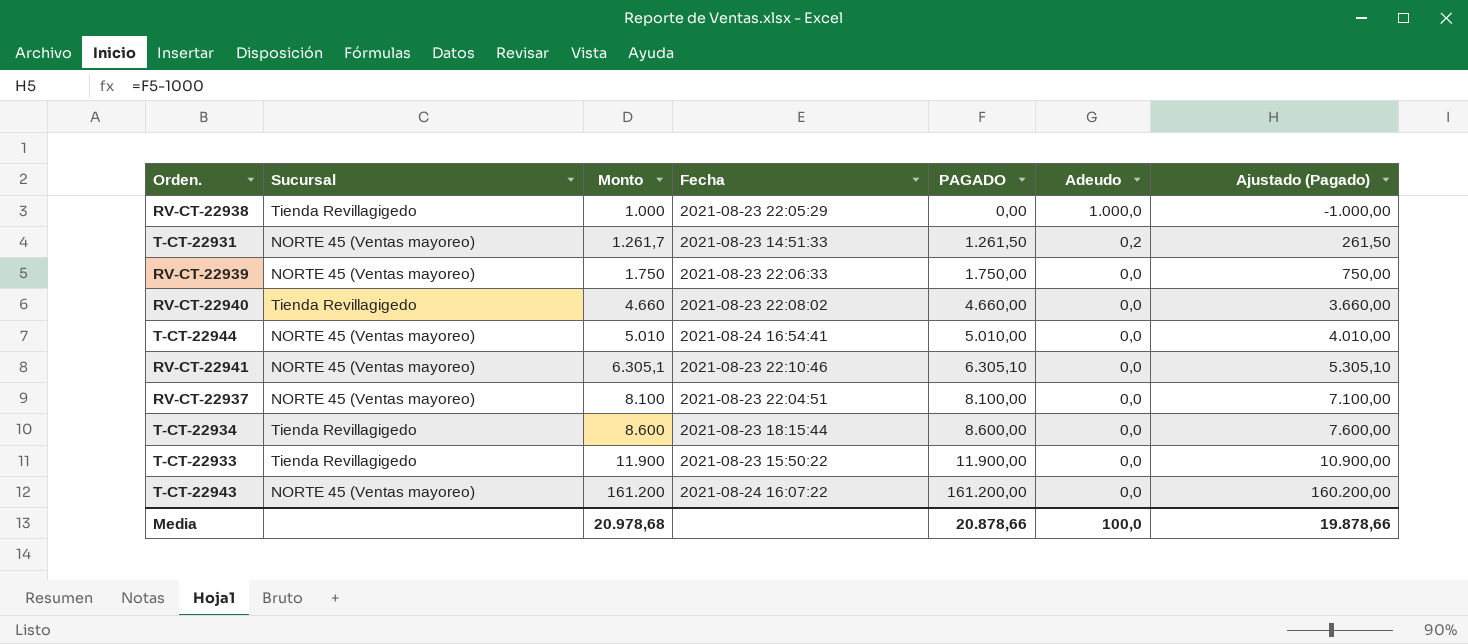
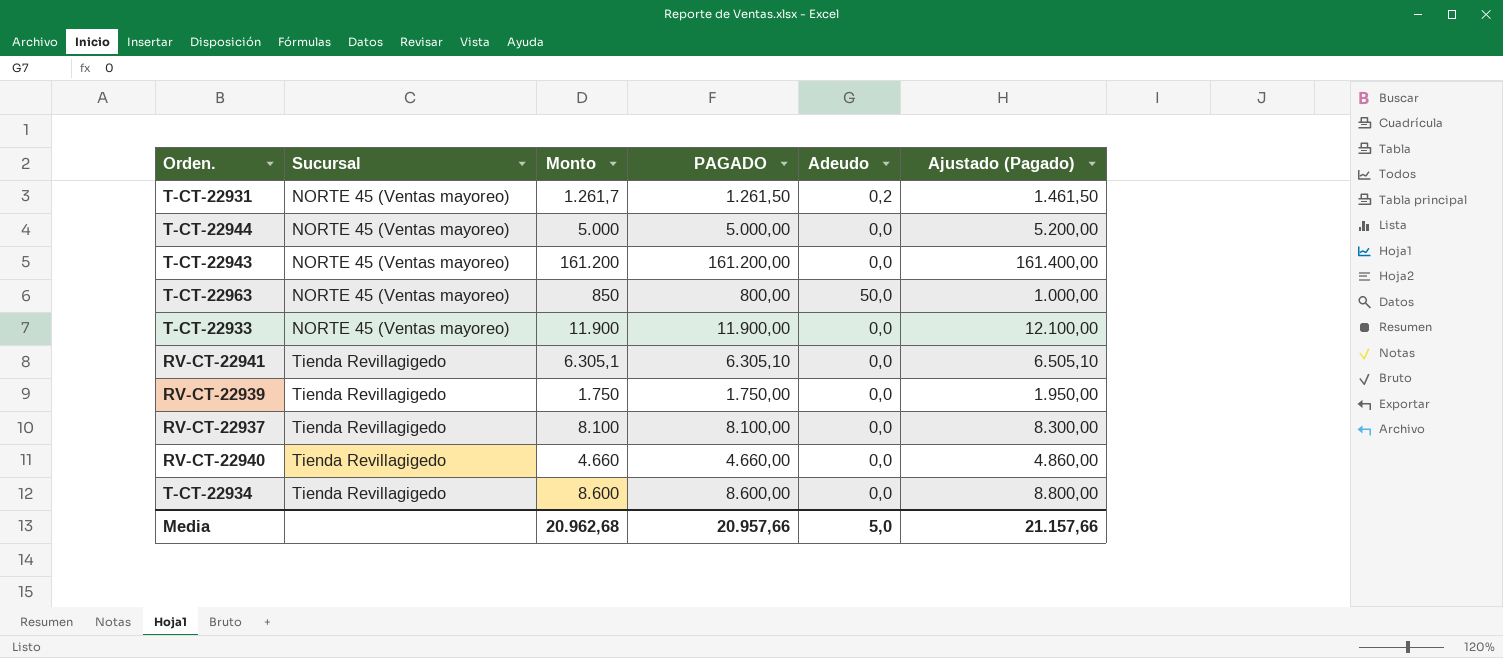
row order: Monto ascending -> Sucursal ascending
column Fecha | position: 4 -> none
column Ajustado (Pagado) | formula: [PAGADO] - 1000 -> [PAGADO] + 200
row RV-CT-22938: Tienda Revillagigedo | 1.000 | 2021-08-23 22:05:29 | 0,00 | 1.000,0 | -1.000,00 -> none
T-CT-22944 | Monto: 5.010 -> 5.000
T-CT-22944 | PAGADO: 5.010,00 -> 5.000,00
row T-CT-22963: none -> NORTE 45 (Ventas mayoreo) | 850 | 800,00 | 50,0 | 1.000,00
T-CT-22933 | Sucursal: Tienda Revillagigedo -> NORTE 45 (Ventas mayoreo)
RV-CT-22941 | Sucursal: NORTE 45 (Ventas mayoreo) -> Tienda Revillagigedo
RV-CT-22939 | Sucursal: NORTE 45 (Ventas mayoreo) -> Tienda Revillagigedo
RV-CT-22937 | Sucursal: NORTE 45 (Ventas mayoreo) -> Tienda Revillagigedo
Media | Monto: 20.978,68 -> 20.962,68
Media | PAGADO: 20.878,66 -> 20.957,66
Media | Adeudo: 100,0 -> 5,0
Media | Ajustado (Pagado): 19.878,66 -> 21.157,66

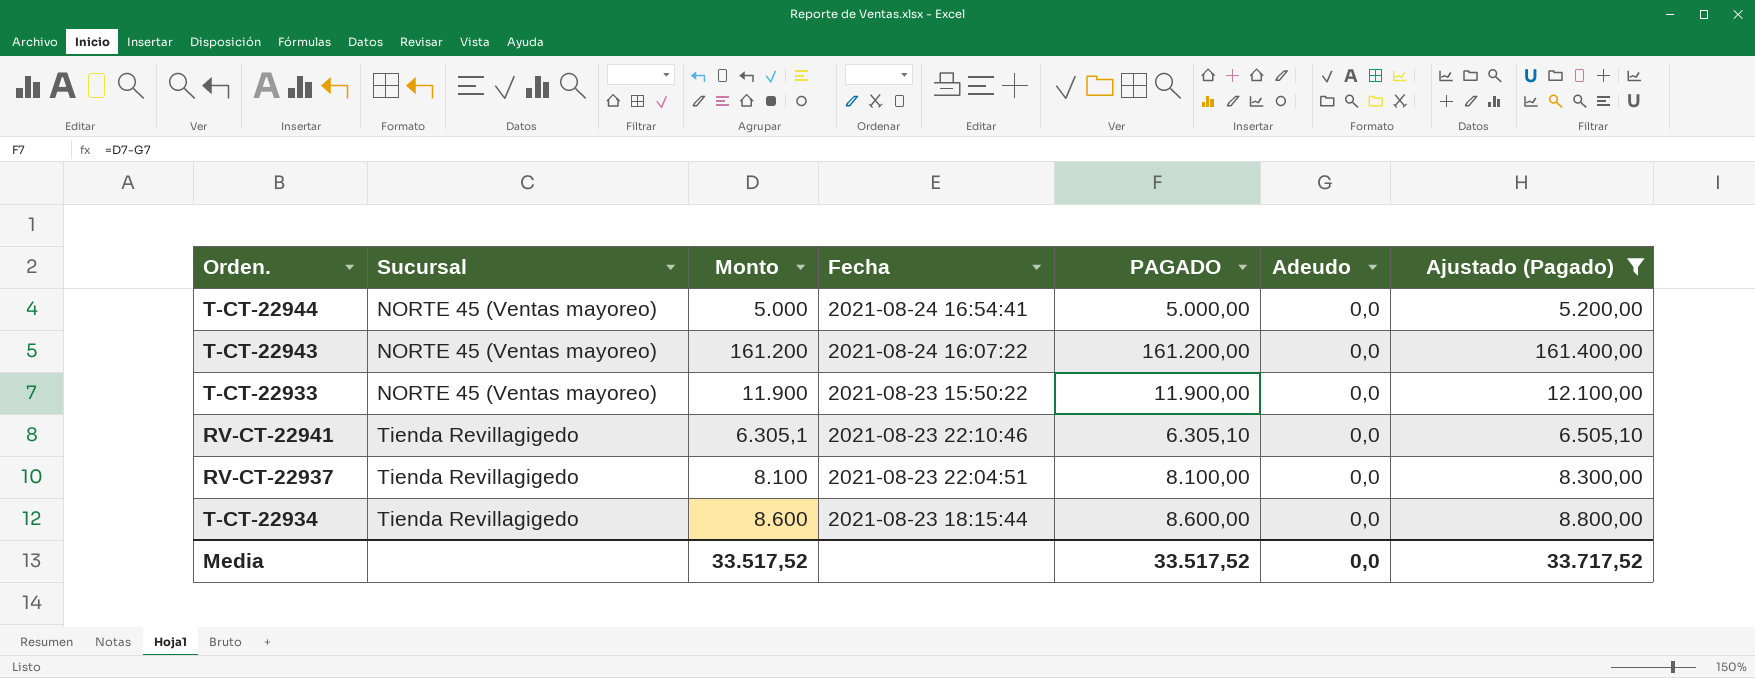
filter: none -> Ajustado (Pagado) >= 5.200,00
column Fecha | position: none -> 4
Media | Monto: 20.962,68 -> 33.517,52
Media | PAGADO: 20.957,66 -> 33.517,52
Media | Adeudo: 5,0 -> 0,0
Media | Ajustado (Pagado): 21.157,66 -> 33.717,52

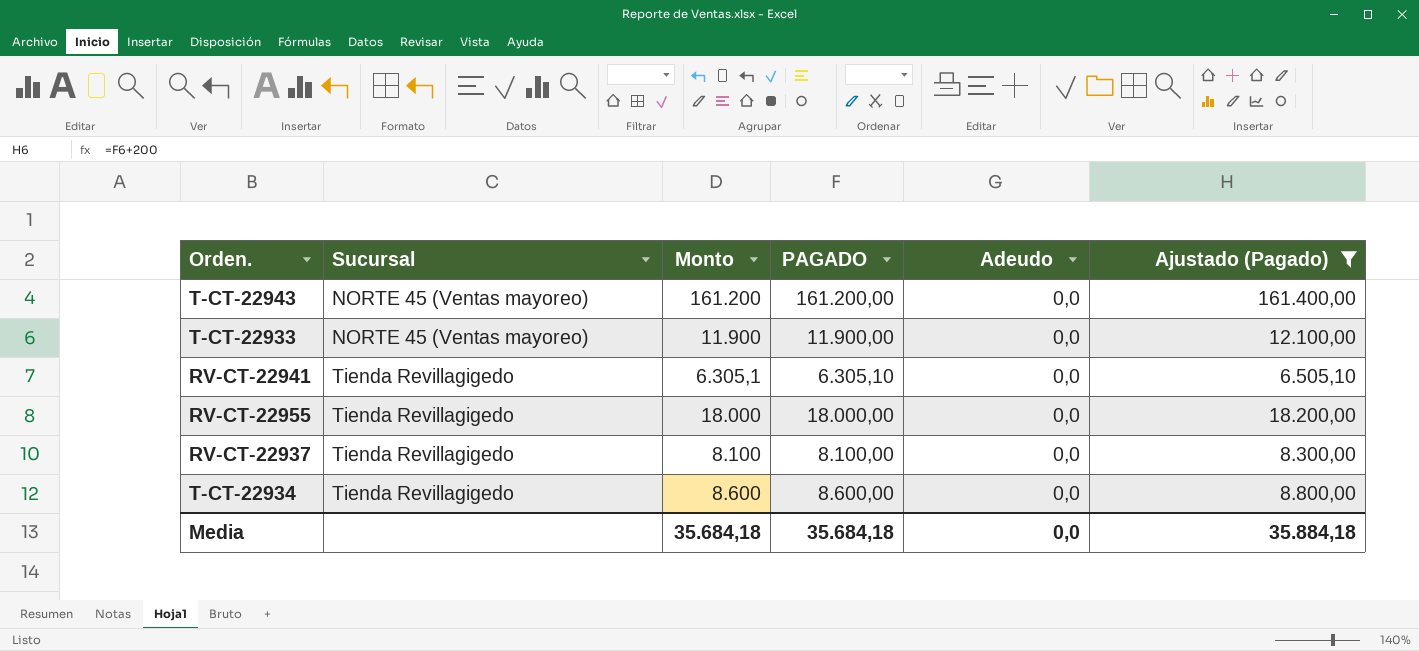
column Fecha | position: 4 -> none
row T-CT-22944: NORTE 45 (Ventas mayoreo) | 5.000 | 2021-08-24 16:54:41 | 5.000,00 | 0,0 | 5.200,00 -> none
row RV-CT-22955: none -> Tienda Revillagigedo | 18.000 | 18.000,00 | 0,0 | 18.200,00
Media | Monto: 33.517,52 -> 35.684,18
Media | PAGADO: 33.517,52 -> 35.684,18
Media | Ajustado (Pagado): 33.717,52 -> 35.884,18

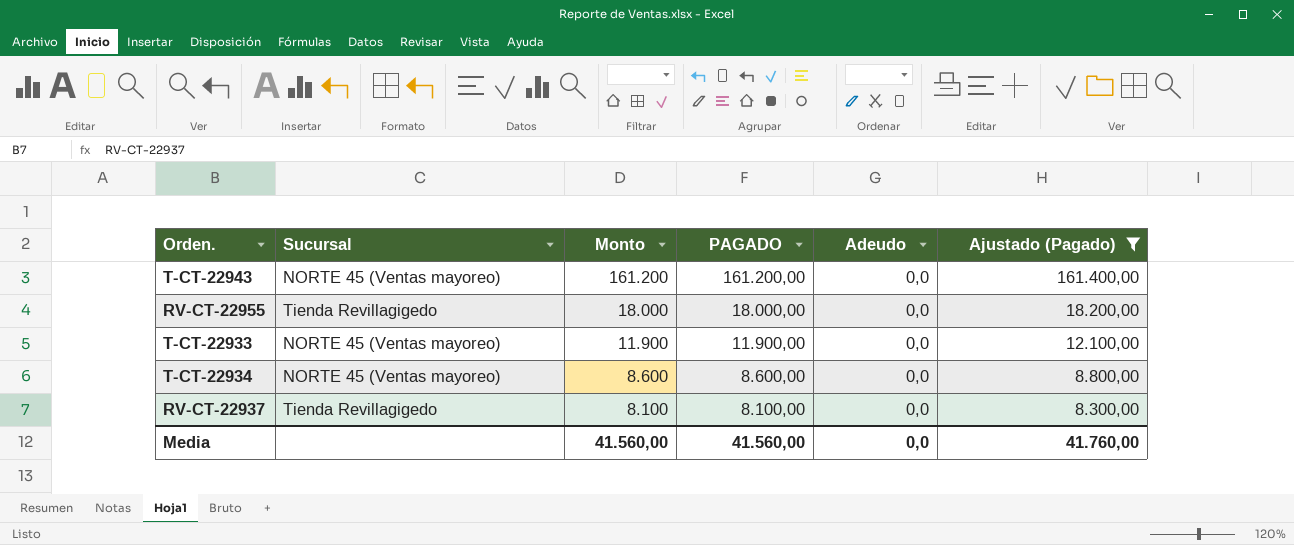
row order: Sucursal ascending -> Monto descending
row RV-CT-22941: Tienda Revillagigedo | 6.305,1 | 6.305,10 | 0,0 | 6.505,10 -> none
T-CT-22934 | Sucursal: Tienda Revillagigedo -> NORTE 45 (Ventas mayoreo)
Media | Monto: 35.684,18 -> 41.560,00
Media | PAGADO: 35.684,18 -> 41.560,00
Media | Ajustado (Pagado): 35.884,18 -> 41.760,00

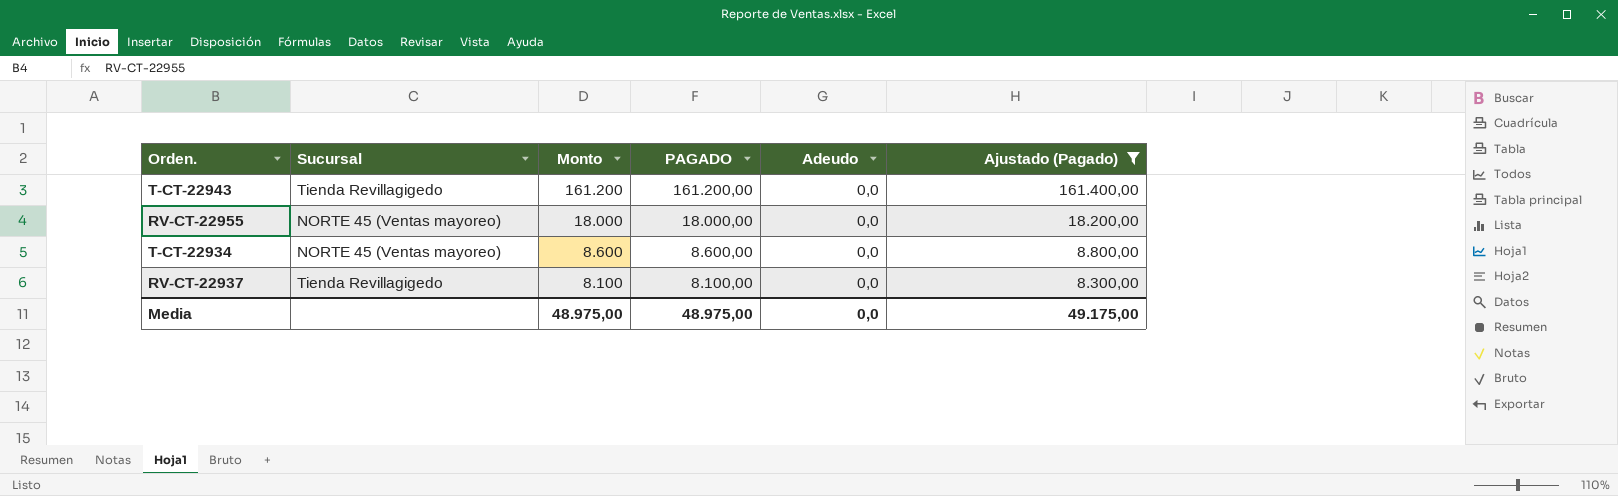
row T-CT-22933: NORTE 45 (Ventas mayoreo) | 11.900 | 11.900,00 | 0,0 | 12.100,00 -> none
T-CT-22943 | Sucursal: NORTE 45 (Ventas mayoreo) -> Tienda Revillagigedo
RV-CT-22955 | Sucursal: Tienda Revillagigedo -> NORTE 45 (Ventas mayoreo)
Media | Monto: 41.560,00 -> 48.975,00
Media | PAGADO: 41.560,00 -> 48.975,00
Media | Ajustado (Pagado): 41.760,00 -> 49.175,00

